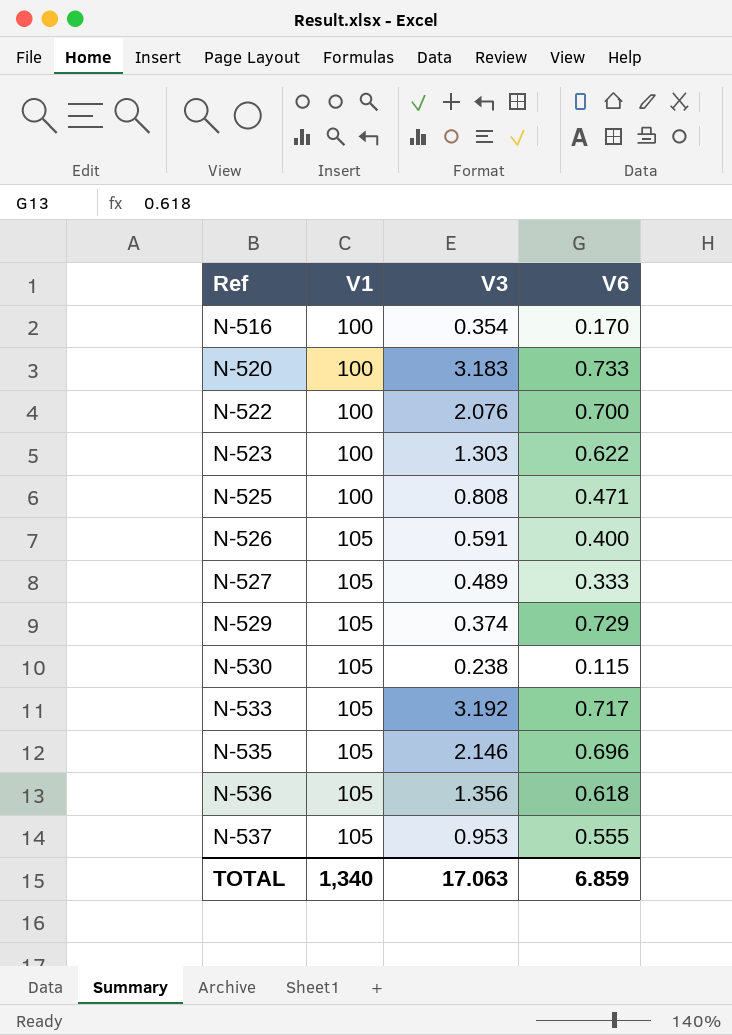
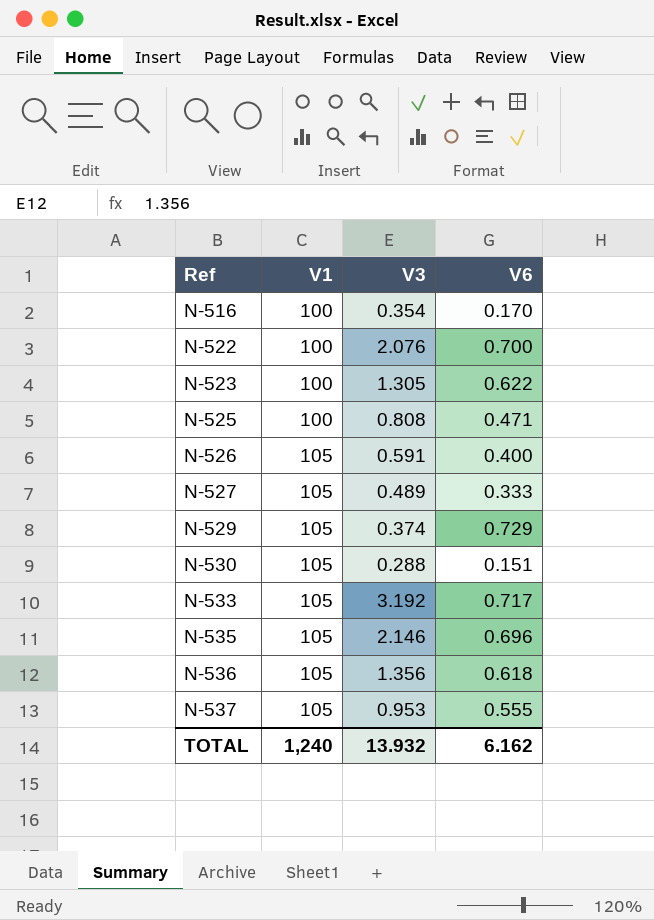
row N-520: 100 | 3.183 | 0.733 -> none
N-523 | V3: 1.303 -> 1.305
N-530 | V3: 0.238 -> 0.288
N-530 | V6: 0.115 -> 0.151
TOTAL | V1: 1,340 -> 1,240
TOTAL | V3: 17.063 -> 13.932
TOTAL | V6: 6.859 -> 6.162

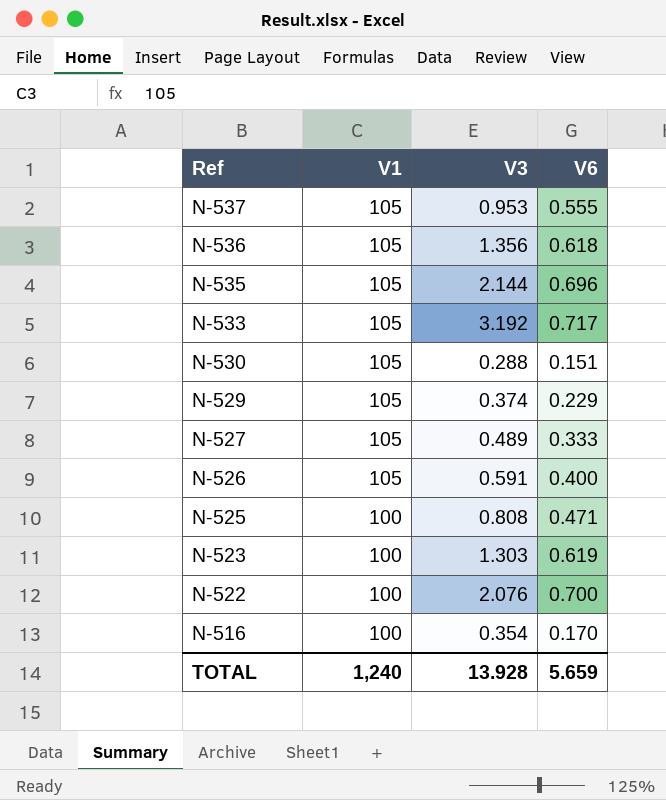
row order: Ref ascending -> Ref descending
N-535 | V3: 2.146 -> 2.144
N-529 | V6: 0.729 -> 0.229
N-523 | V3: 1.305 -> 1.303
N-523 | V6: 0.622 -> 0.619
TOTAL | V3: 13.932 -> 13.928
TOTAL | V6: 6.162 -> 5.659

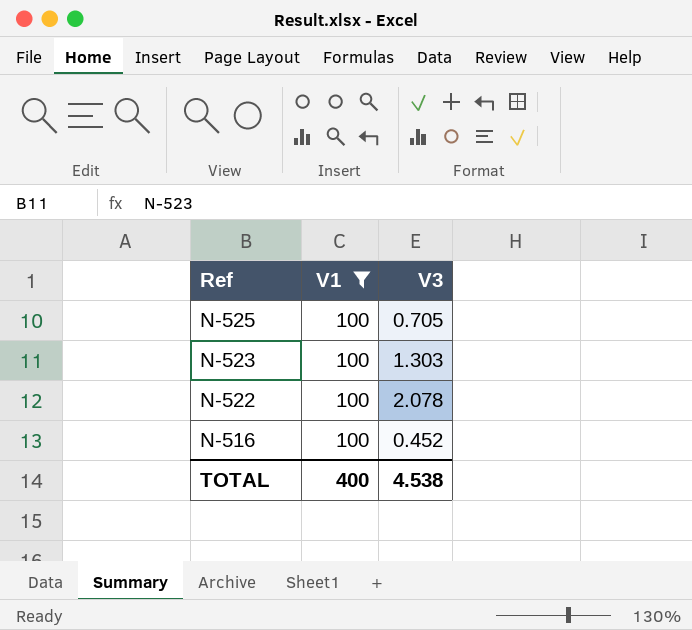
filter: none -> V1 = 100
column V6 | position: 4 -> none
N-525 | V3: 0.808 -> 0.705
N-522 | V3: 2.076 -> 2.078
N-516 | V3: 0.354 -> 0.452
TOTAL | V1: 1,240 -> 400
TOTAL | V3: 13.928 -> 4.538

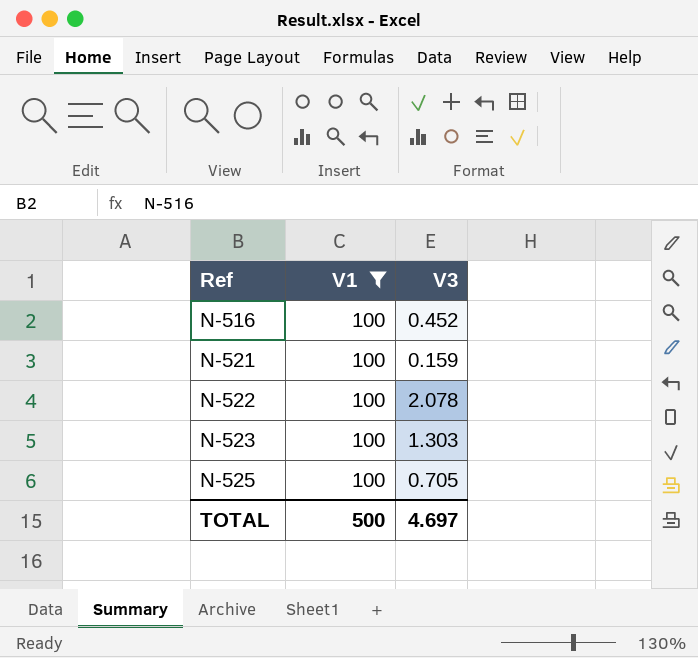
row order: Ref descending -> Ref ascending
row N-521: none -> 100 | 0.159
TOTAL | V1: 400 -> 500
TOTAL | V3: 4.538 -> 4.697

